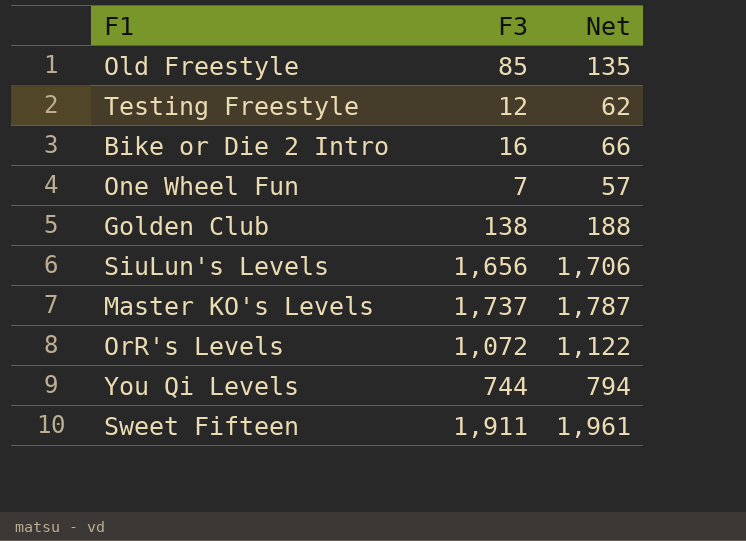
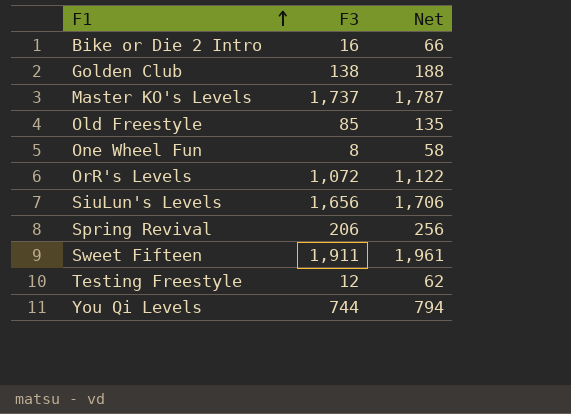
row order: none -> F1 ascending
One Wheel Fun | F3: 7 -> 8
One Wheel Fun | Net: 57 -> 58
row Spring Revival: none -> 206 | 256

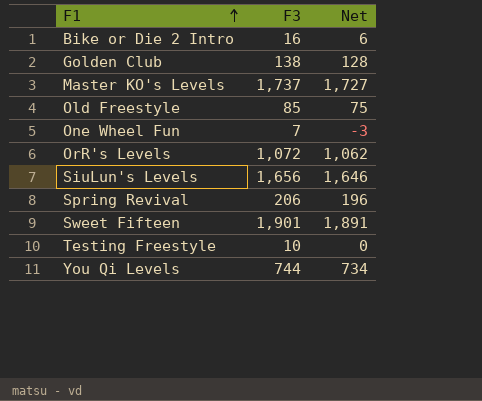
column Net | formula: [F3] + 50 -> [F3] - 10
One Wheel Fun | F3: 8 -> 7
Sweet Fifteen | F3: 1,911 -> 1,901
Testing Freestyle | F3: 12 -> 10

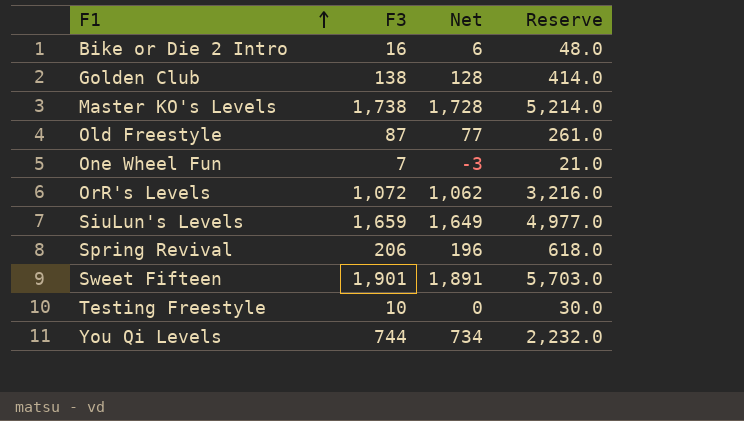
column Reserve | formula: none -> [F3] * 3
Master KO's Levels | F3: 1,737 -> 1,738
Master KO's Levels | Net: 1,727 -> 1,728
Old Freestyle | F3: 85 -> 87
Old Freestyle | Net: 75 -> 77
SiuLun's Levels | F3: 1,656 -> 1,659
SiuLun's Levels | Net: 1,646 -> 1,649

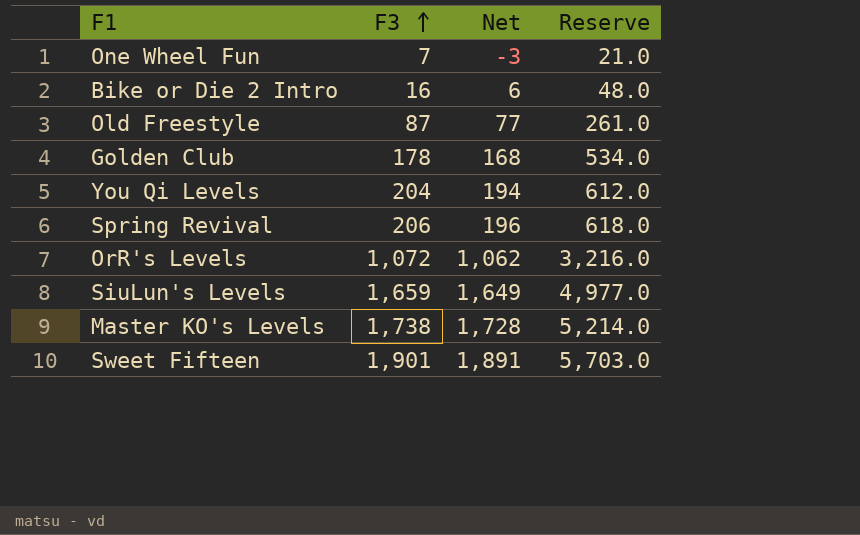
row order: F1 ascending -> F3 ascending
row Testing Freestyle: 10 | 0 | 30.0 -> none
Golden Club | F3: 138 -> 178
Golden Club | Net: 128 -> 168
Golden Club | Reserve: 414.0 -> 534.0
You Qi Levels | F3: 744 -> 204
You Qi Levels | Net: 734 -> 194
You Qi Levels | Reserve: 2,232.0 -> 612.0

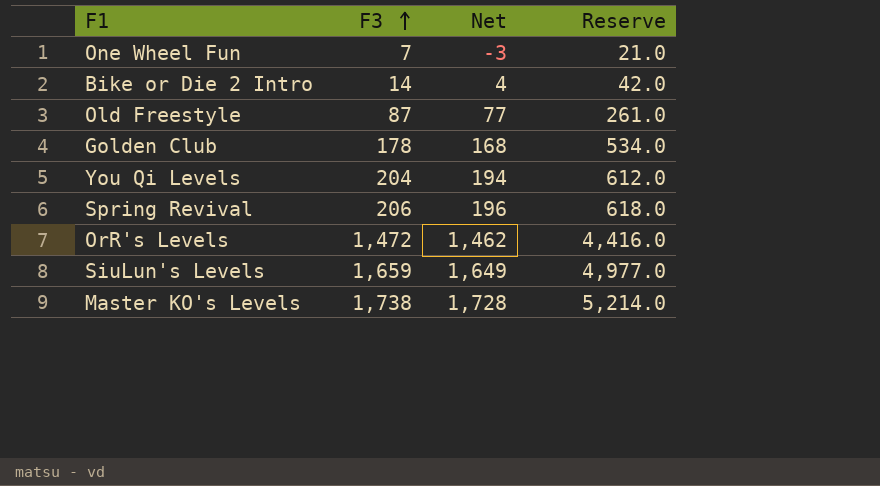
row Sweet Fifteen: 1,901 | 1,891 | 5,703.0 -> none
Bike or Die 2 Intro | F3: 16 -> 14
Bike or Die 2 Intro | Net: 6 -> 4
Bike or Die 2 Intro | Reserve: 48.0 -> 42.0
OrR's Levels | F3: 1,072 -> 1,472
OrR's Levels | Net: 1,062 -> 1,462
OrR's Levels | Reserve: 3,216.0 -> 4,416.0

